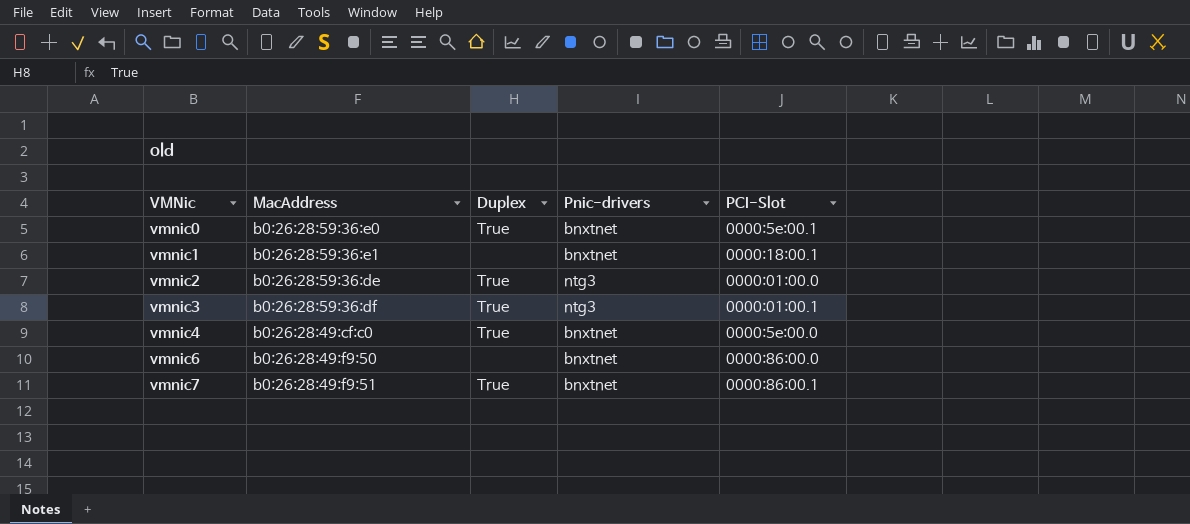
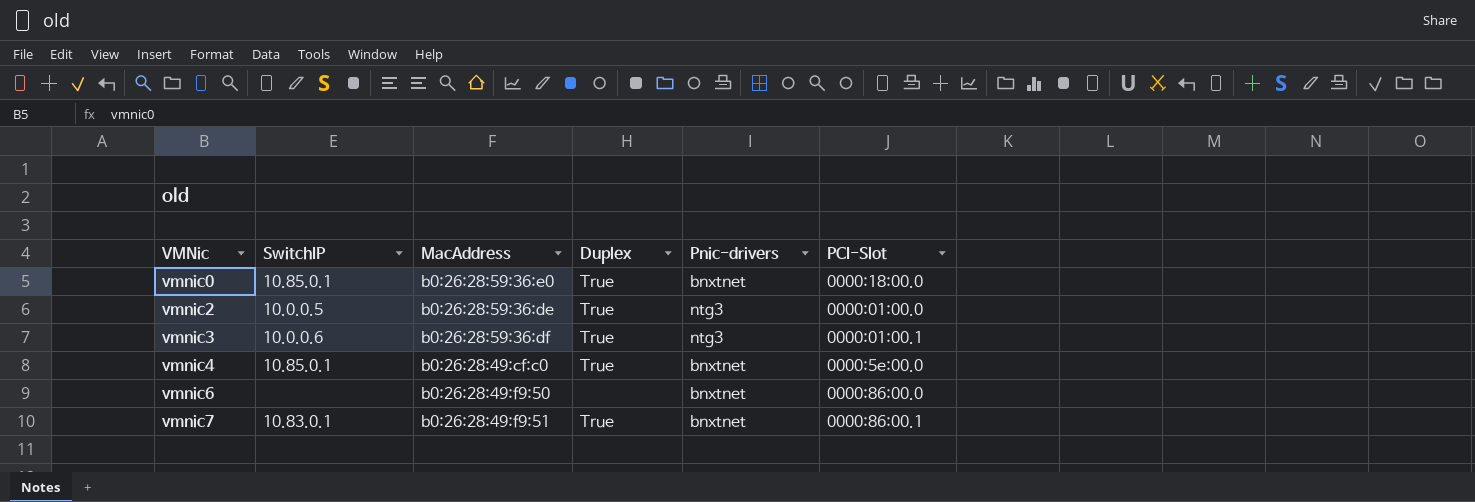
column SwitchIP | position: none -> 2
row vmnic1: b0:26:28:59:36:e1 | none | bnxtnet | 0000:18:00.1 -> none
vmnic0 | PCI-Slot: 0000:5e:00.1 -> 0000:18:00.0

